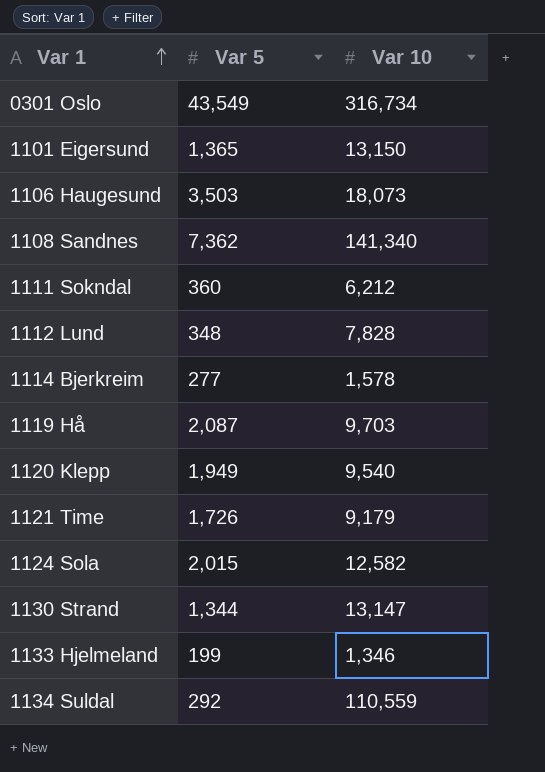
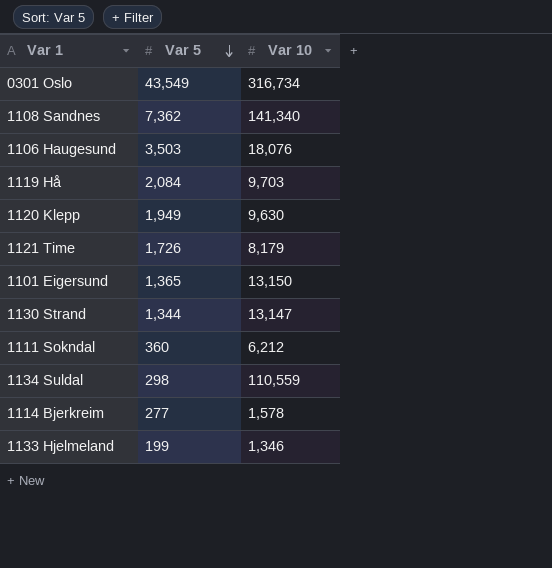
row order: Var 1 ascending -> Var 5 descending
row 1112 Lund: 348 | 7,828 -> none
row 1124 Sola: 2,015 | 12,582 -> none
1106 Haugesund | Var 10: 18,073 -> 18,076
1119 Hå | Var 5: 2,087 -> 2,084
1120 Klepp | Var 10: 9,540 -> 9,630
1121 Time | Var 10: 9,179 -> 8,179
1134 Suldal | Var 5: 292 -> 298

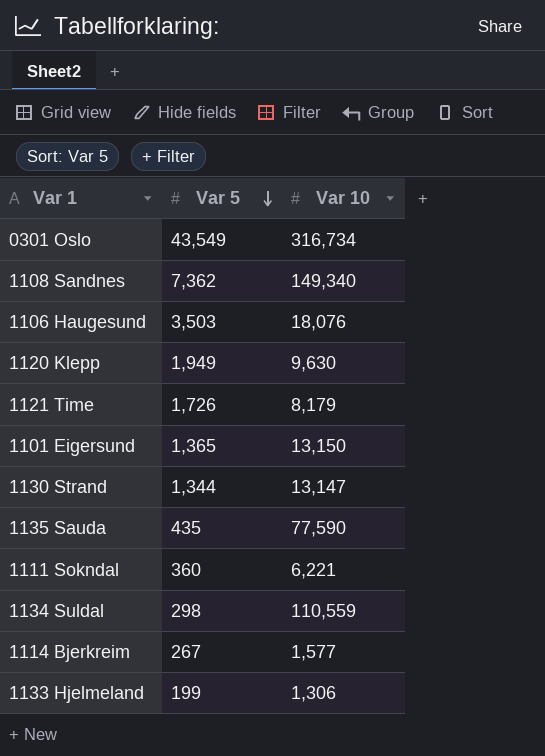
row 1119 Hå: 2,084 | 9,703 -> none
1108 Sandnes | Var 10: 141,340 -> 149,340
row 1135 Sauda: none -> 435 | 77,590
1111 Sokndal | Var 10: 6,212 -> 6,221
1114 Bjerkreim | Var 5: 277 -> 267
1114 Bjerkreim | Var 10: 1,578 -> 1,577
1133 Hjelmeland | Var 10: 1,346 -> 1,306

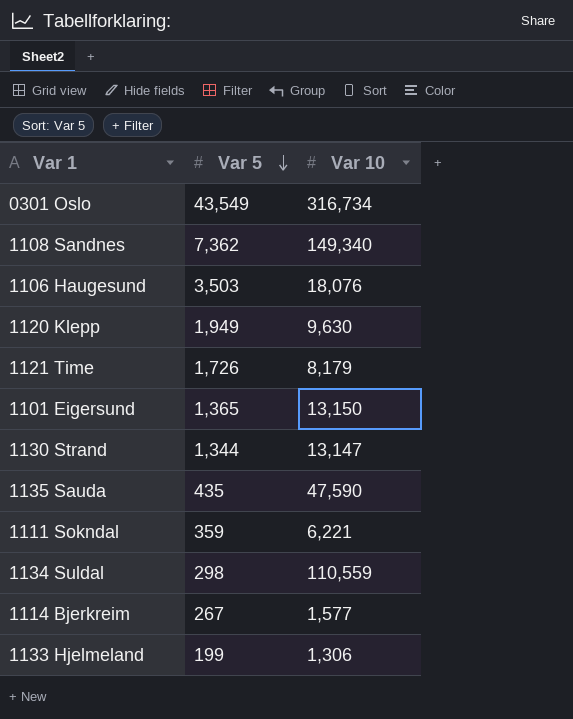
1135 Sauda | Var 10: 77,590 -> 47,590
1111 Sokndal | Var 5: 360 -> 359

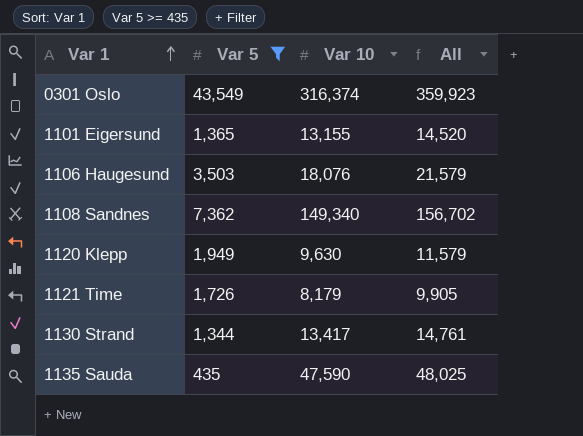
filter: none -> Var 5 >= 435
row order: Var 5 descending -> Var 1 ascending
column All | formula: none -> [Var 5] + [Var 10]
0301 Oslo | Var 10: 316,734 -> 316,374
1101 Eigersund | Var 10: 13,150 -> 13,155
1130 Strand | Var 10: 13,147 -> 13,417

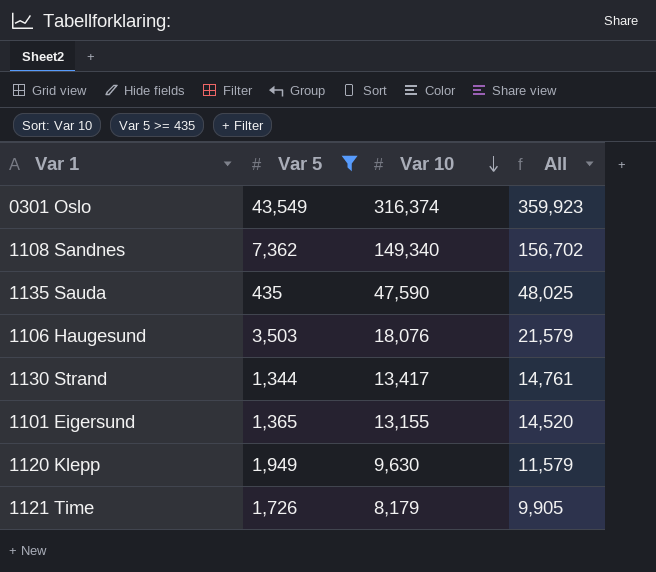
row order: Var 1 ascending -> Var 10 descending

